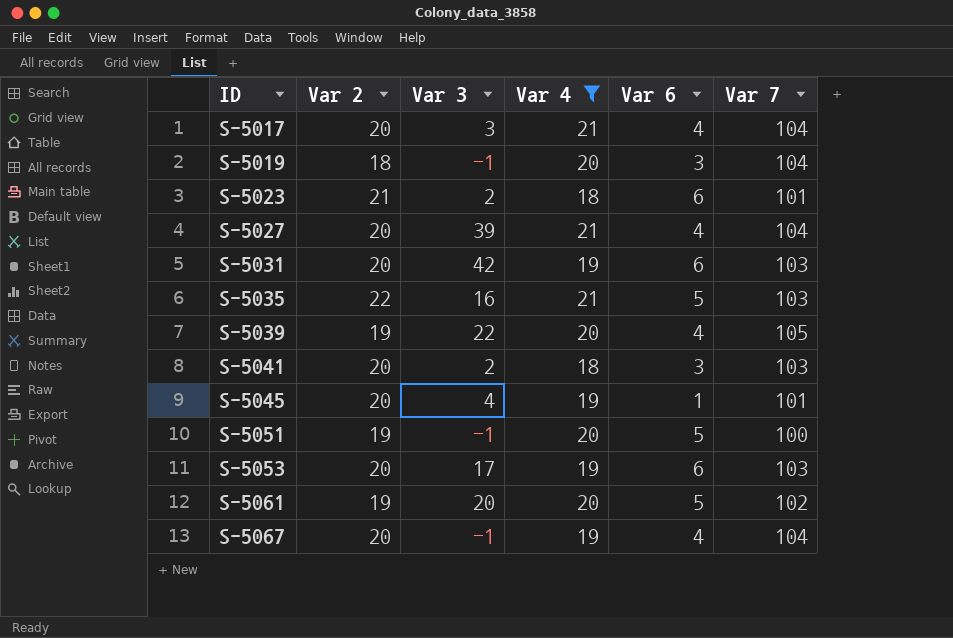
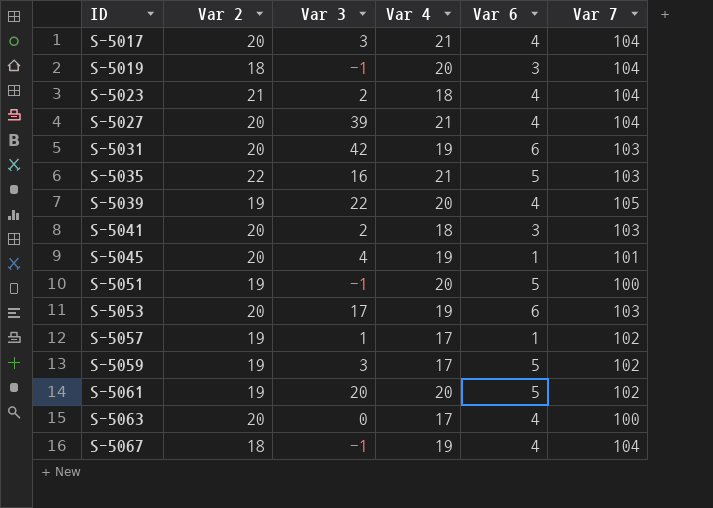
filter: Var 4 != 17 -> none
S-5023 | Var 6: 6 -> 4
S-5023 | Var 7: 101 -> 104
S-5067 | Var 2: 20 -> 18

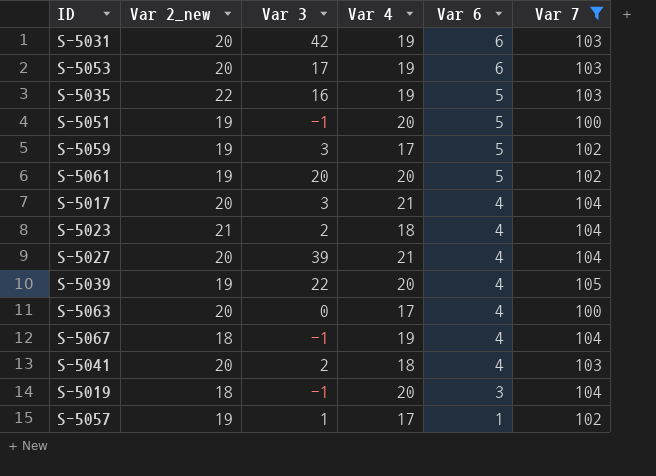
filter: none -> Var 7 != 101
row order: ID ascending -> Var 6 descending
column name: Var 2 -> Var 2_new
S-5035 | Var 4: 21 -> 19
S-5041 | Var 6: 3 -> 4

